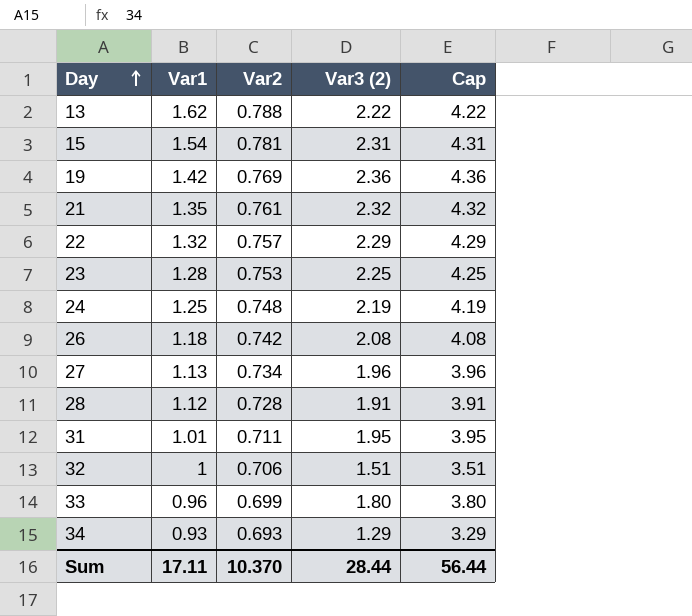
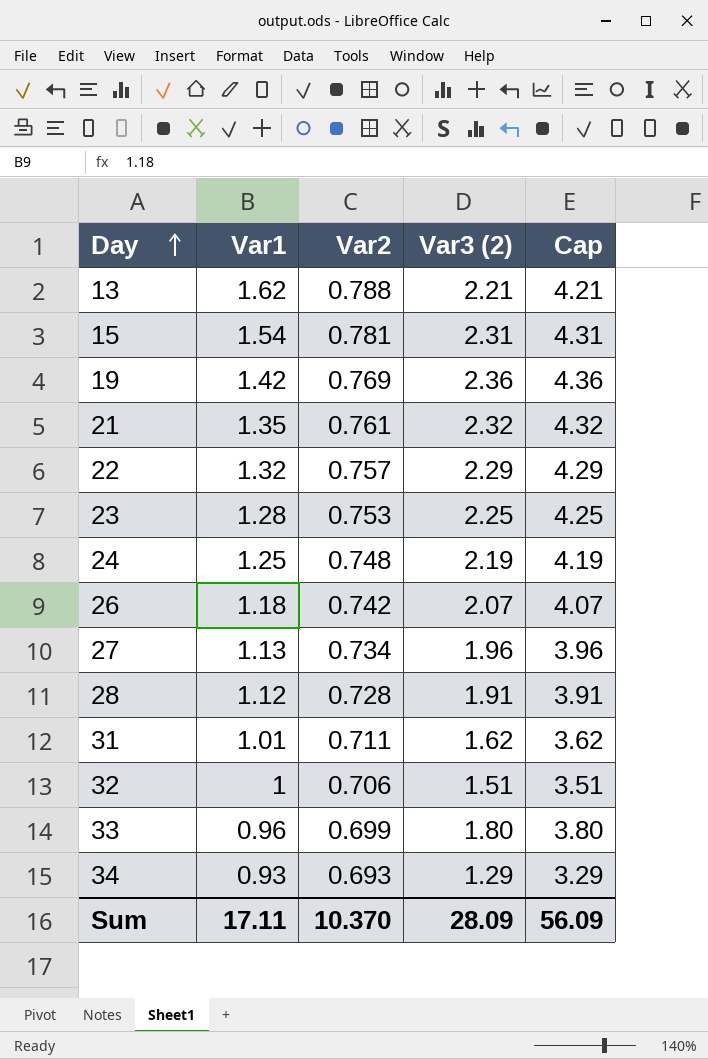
13 | Var3 (2): 2.22 -> 2.21
13 | Cap: 4.22 -> 4.21
26 | Var3 (2): 2.08 -> 2.07
26 | Cap: 4.08 -> 4.07
31 | Var3 (2): 1.95 -> 1.62
31 | Cap: 3.95 -> 3.62
Sum | Var3 (2): 28.44 -> 28.09
Sum | Cap: 56.44 -> 56.09

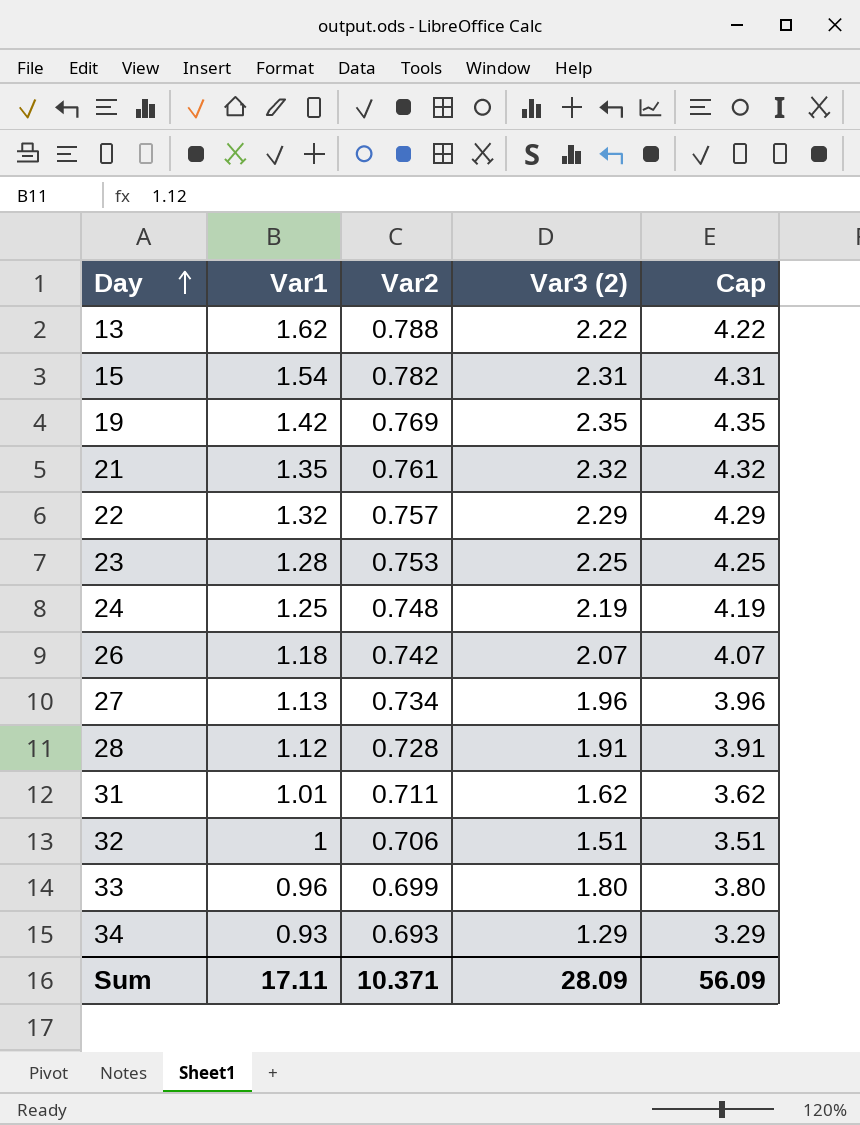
13 | Var3 (2): 2.21 -> 2.22
13 | Cap: 4.21 -> 4.22
15 | Var2: 0.781 -> 0.782
19 | Var3 (2): 2.36 -> 2.35
19 | Cap: 4.36 -> 4.35
Sum | Var2: 10.370 -> 10.371

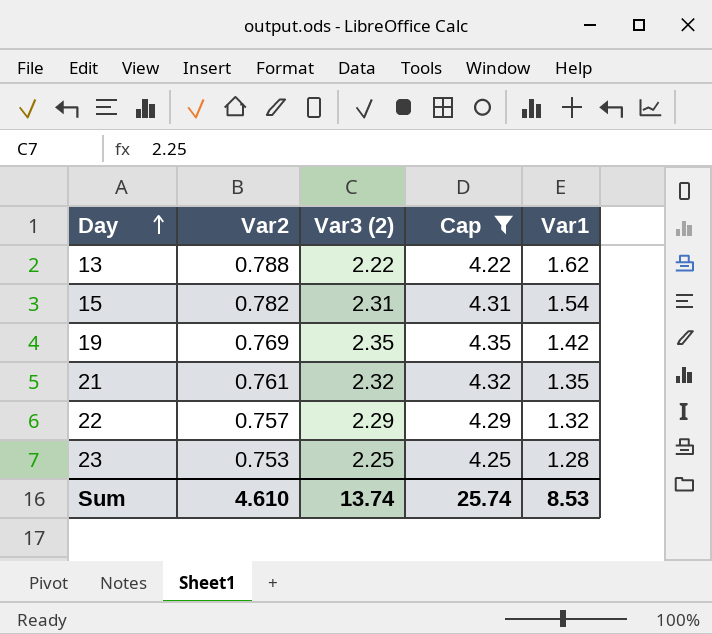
filter: none -> Cap >= 4.22
column Var1 | position: 2 -> 5
Sum | Var2: 10.371 -> 4.610
Sum | Var3 (2): 28.09 -> 13.74
Sum | Cap: 56.09 -> 25.74
Sum | Var1: 17.11 -> 8.53

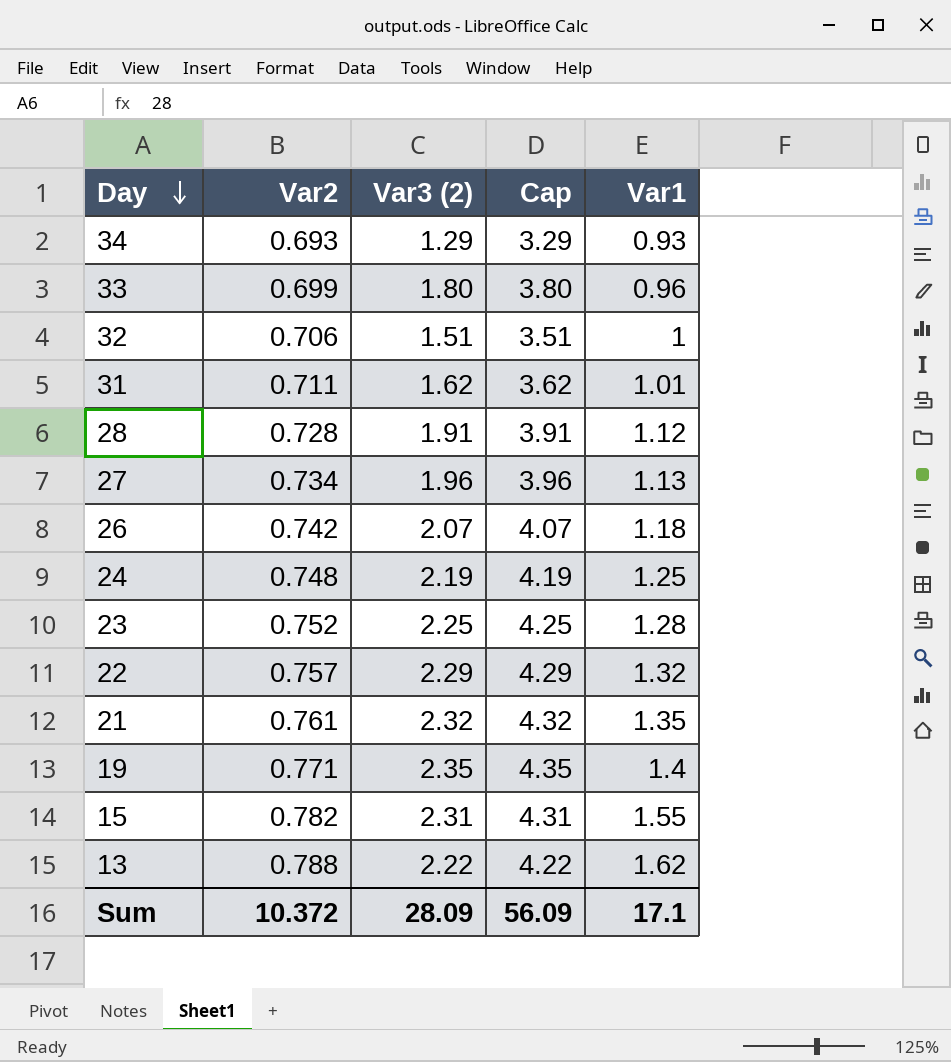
filter: Cap >= 4.22 -> none
row order: Day ascending -> Day descending
23 | Var2: 0.753 -> 0.752
19 | Var2: 0.769 -> 0.771
19 | Var1: 1.42 -> 1.4
15 | Var1: 1.54 -> 1.55
Sum | Var2: 4.610 -> 10.372
Sum | Var3 (2): 13.74 -> 28.09
Sum | Cap: 25.74 -> 56.09
Sum | Var1: 8.53 -> 17.1

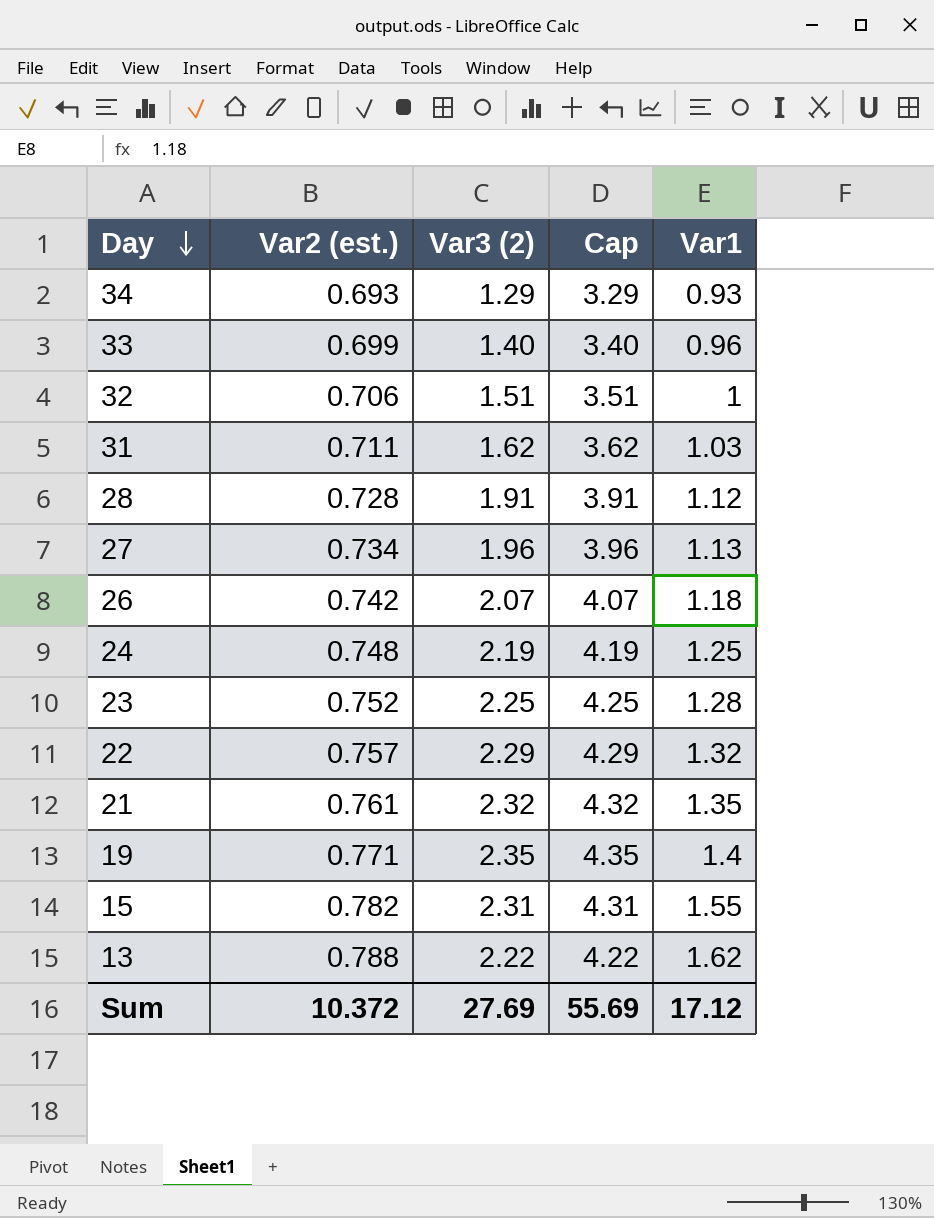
column name: Var2 -> Var2 (est.)
33 | Var3 (2): 1.80 -> 1.40
33 | Cap: 3.80 -> 3.40
31 | Var1: 1.01 -> 1.03
Sum | Var3 (2): 28.09 -> 27.69
Sum | Cap: 56.09 -> 55.69
Sum | Var1: 17.1 -> 17.12

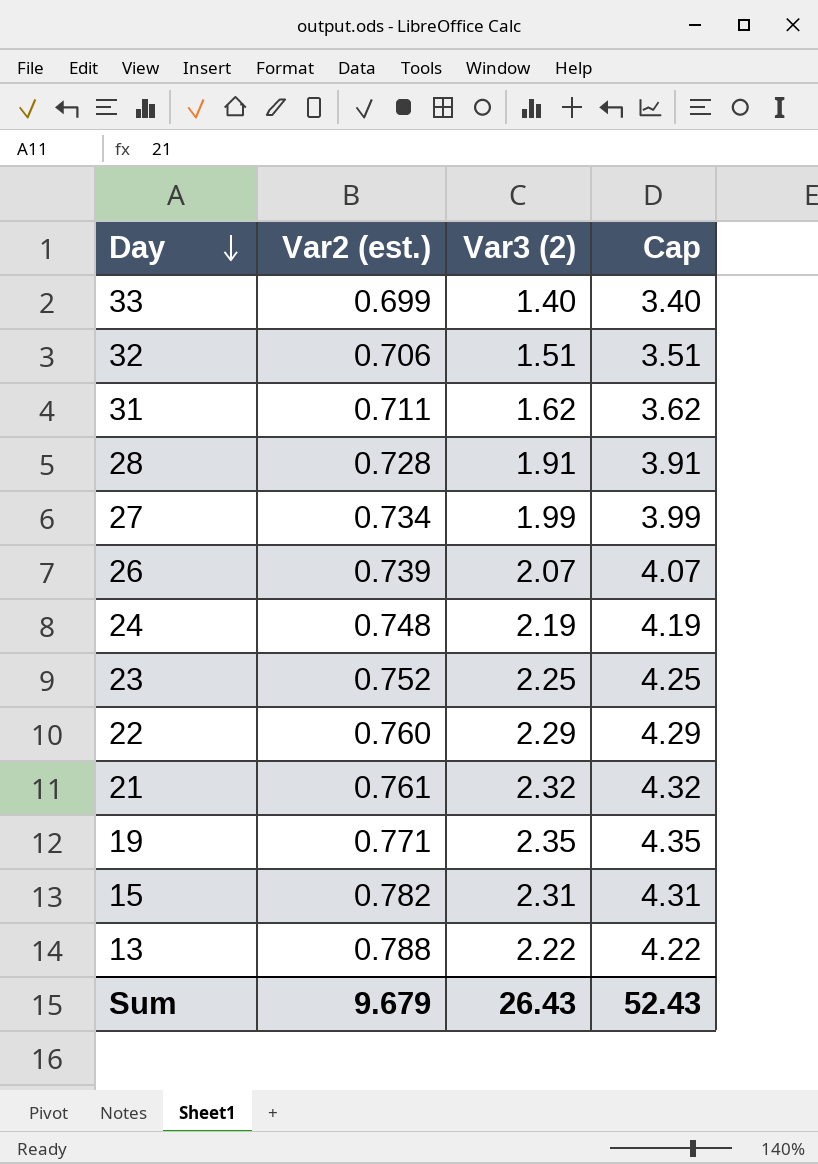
column Var1 | position: 5 -> none
row 34: 0.693 | 1.29 | 3.29 | 0.93 -> none
27 | Var3 (2): 1.96 -> 1.99
27 | Cap: 3.96 -> 3.99
26 | Var2 (est.): 0.742 -> 0.739
22 | Var2 (est.): 0.757 -> 0.760
Sum | Var2 (est.): 10.372 -> 9.679
Sum | Var3 (2): 27.69 -> 26.43
Sum | Cap: 55.69 -> 52.43

